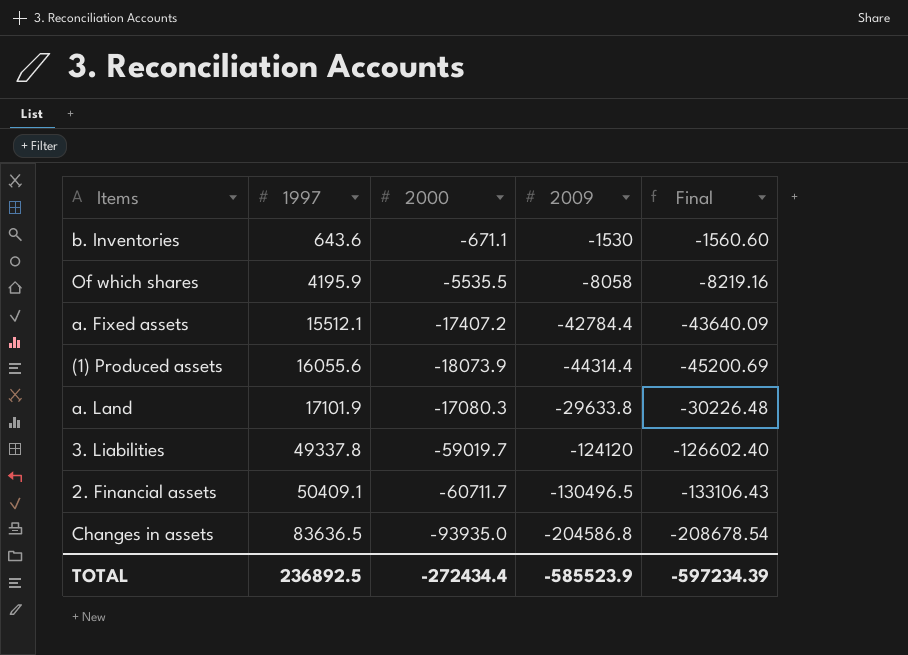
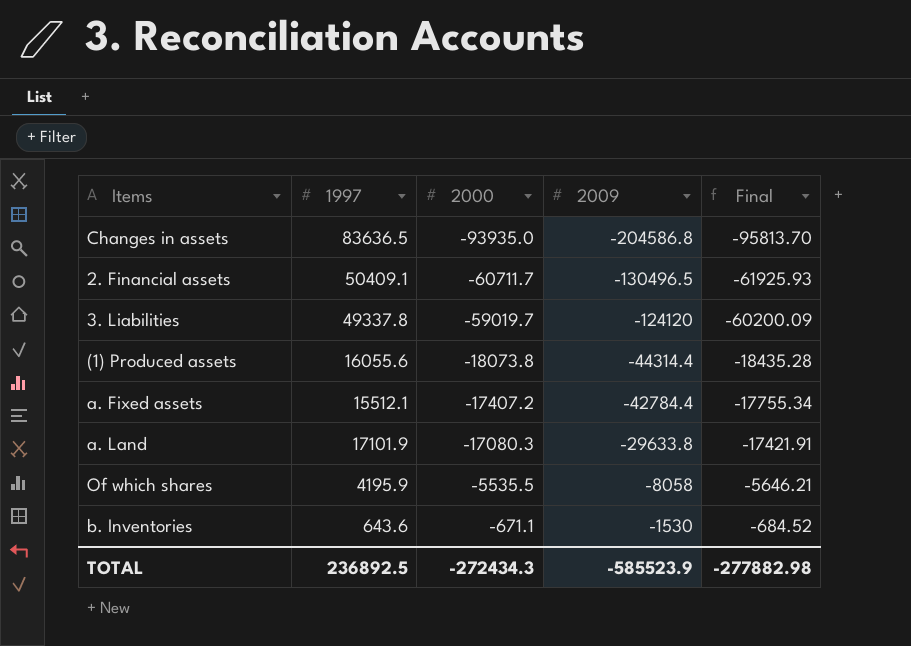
row order: 1997 ascending -> 2000 ascending
column Final | formula: [2009] * 1.02 -> [2000] * 1.02
(1) Produced assets | 2000: -18073.9 -> -18073.8
TOTAL | 2000: -272434.4 -> -272434.3
TOTAL | Final: -597234.39 -> -277882.98

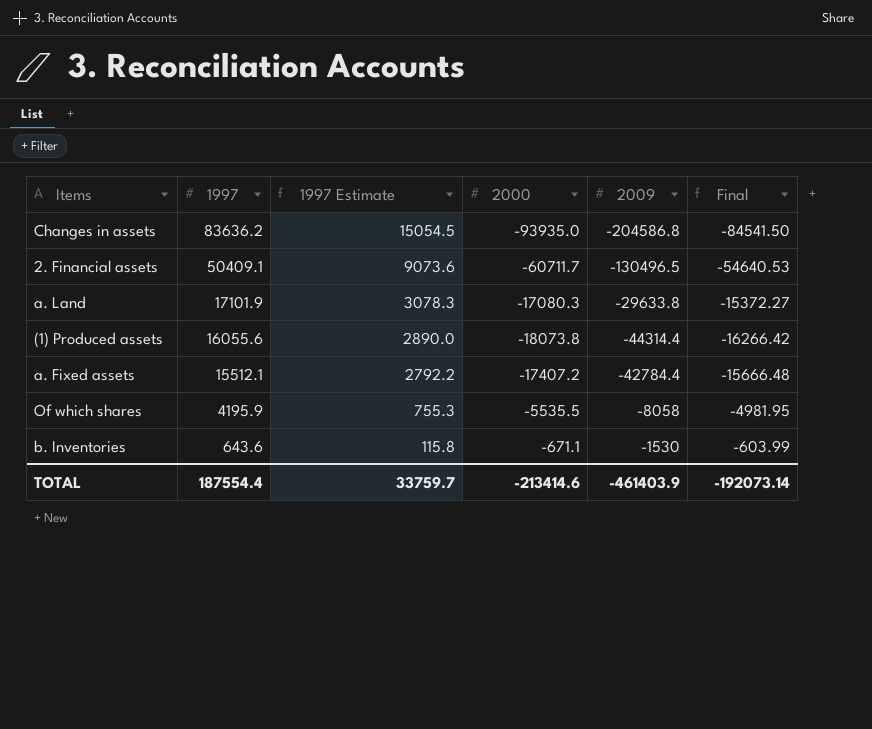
row order: 2000 ascending -> 1997 descending
column 1997 Estimate | formula: none -> [1997] * 0.18
column Final | formula: [2000] * 1.02 -> [2000] * 0.9
row 3. Liabilities: 49337.8 | -59019.7 | -124120 | -60200.09 -> none
Changes in assets | 1997: 83636.5 -> 83636.2
TOTAL | 1997: 236892.5 -> 187554.4
TOTAL | 2000: -272434.3 -> -213414.6
TOTAL | 2009: -585523.9 -> -461403.9
TOTAL | Final: -277882.98 -> -192073.14

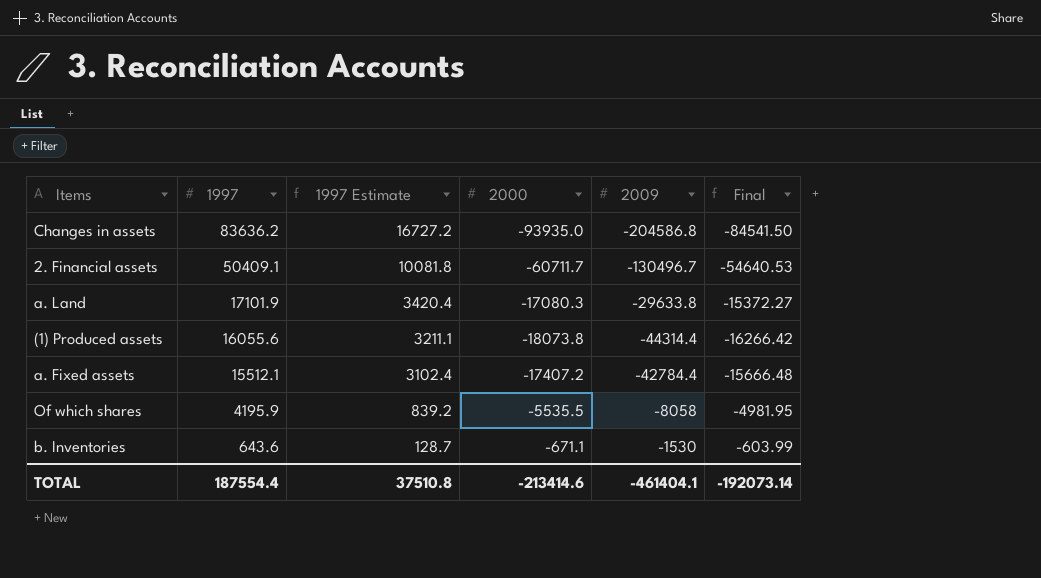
column 1997 Estimate | formula: [1997] * 0.18 -> [1997] * 0.2
2. Financial assets | 2009: -130496.5 -> -130496.7
TOTAL | 1997 Estimate: 33759.7 -> 37510.8
TOTAL | 2009: -461403.9 -> -461404.1

